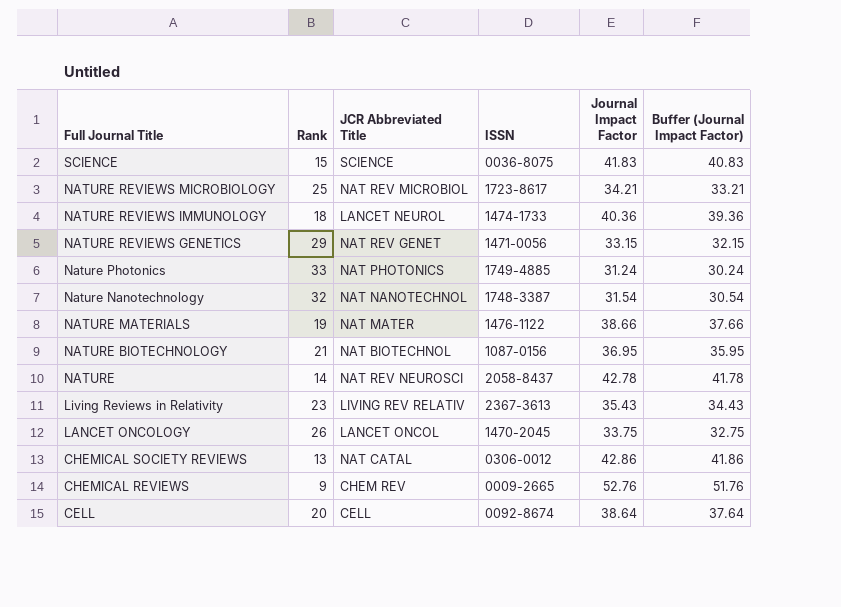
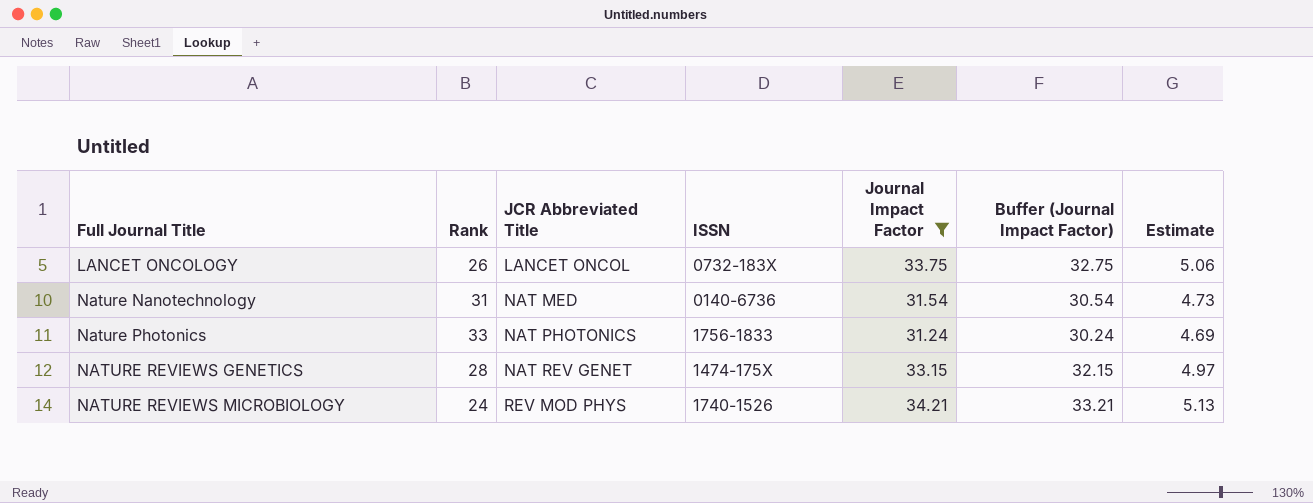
filter: none -> Journal Impact Factor <= 34.21
row order: Full Journal Title descending -> Full Journal Title ascending
column Estimate | formula: none -> [Journal Impact Factor] * 0.15
LANCET ONCOLOGY | ISSN: 1470-2045 -> 0732-183X
Nature Nanotechnology | Rank: 32 -> 31
Nature Nanotechnology | JCR Abbreviated Title: NAT NANOTECHNOL -> NAT MED
Nature Nanotechnology | ISSN: 1748-3387 -> 0140-6736
Nature Photonics | ISSN: 1749-4885 -> 1756-1833
NATURE REVIEWS GENETICS | Rank: 29 -> 28
NATURE REVIEWS GENETICS | ISSN: 1471-0056 -> 1474-175X
NATURE REVIEWS MICROBIOLOGY | Rank: 25 -> 24
NATURE REVIEWS MICROBIOLOGY | JCR Abbreviated Title: NAT REV MICROBIOL -> REV MOD PHYS
NATURE REVIEWS MICROBIOLOGY | ISSN: 1723-8617 -> 1740-1526

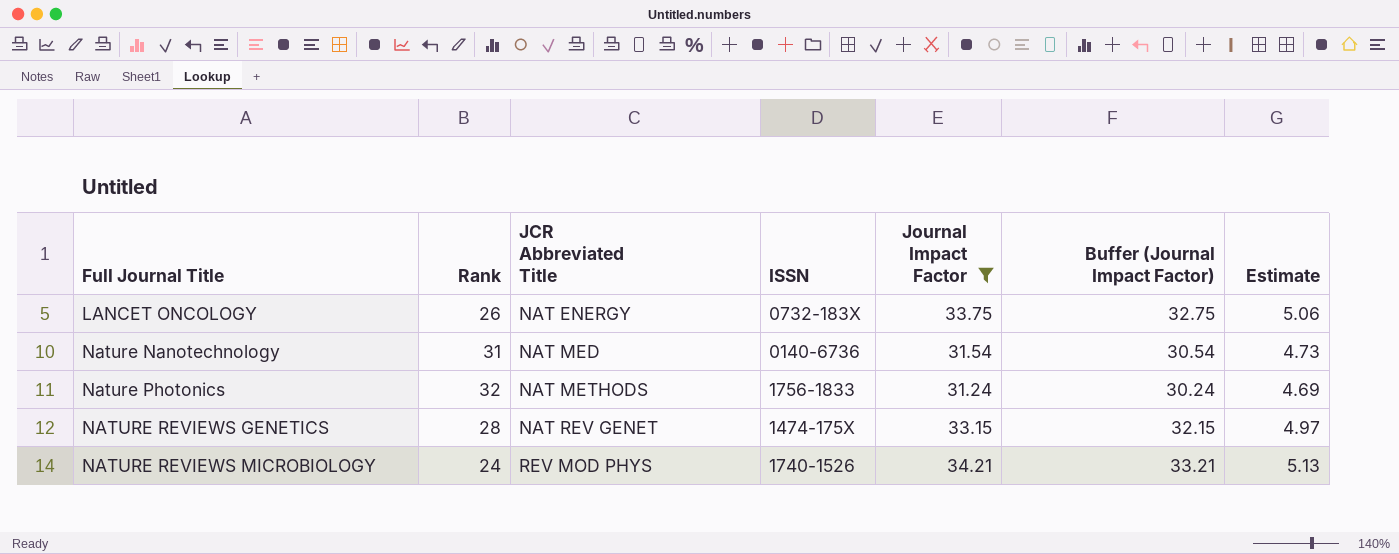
LANCET ONCOLOGY | JCR Abbreviated Title: LANCET ONCOL -> NAT ENERGY
Nature Photonics | Rank: 33 -> 32
Nature Photonics | JCR Abbreviated Title: NAT PHOTONICS -> NAT METHODS

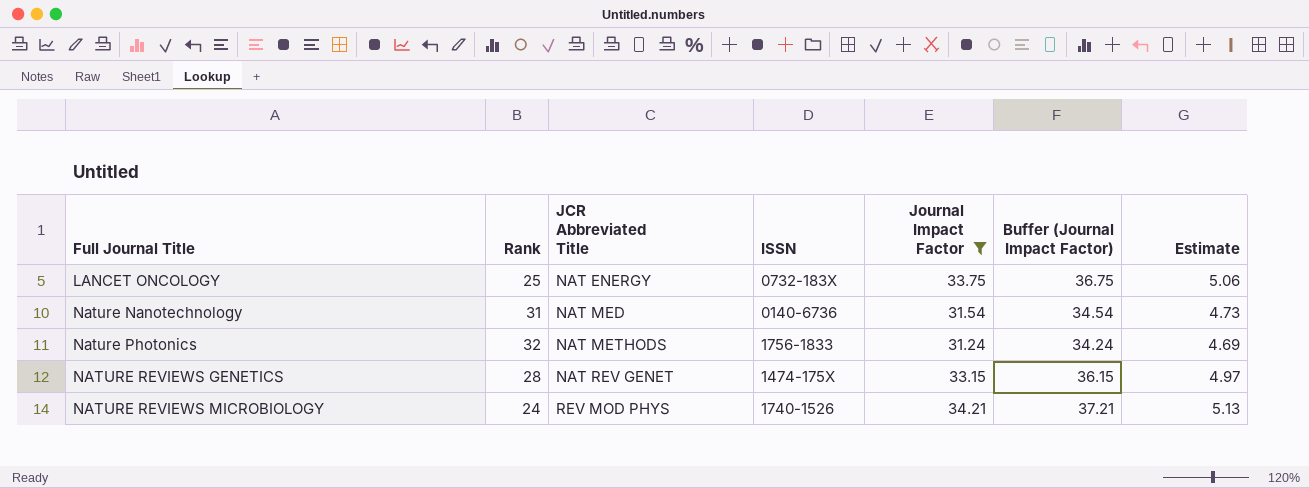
column Buffer (Journal Impact Factor) | formula: [Journal Impact Factor] - 1 -> [Journal Impact Factor] + 3
LANCET ONCOLOGY | Rank: 26 -> 25

